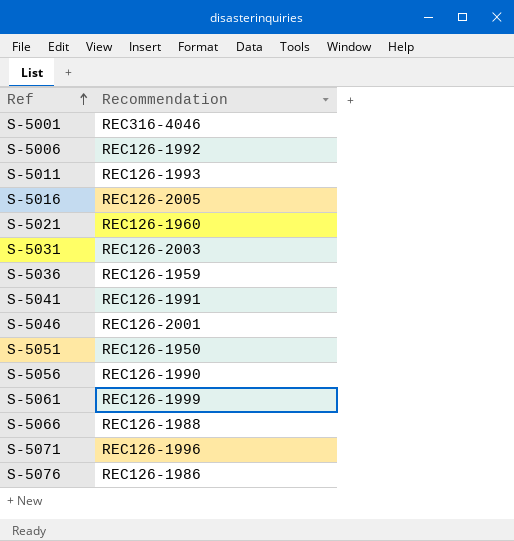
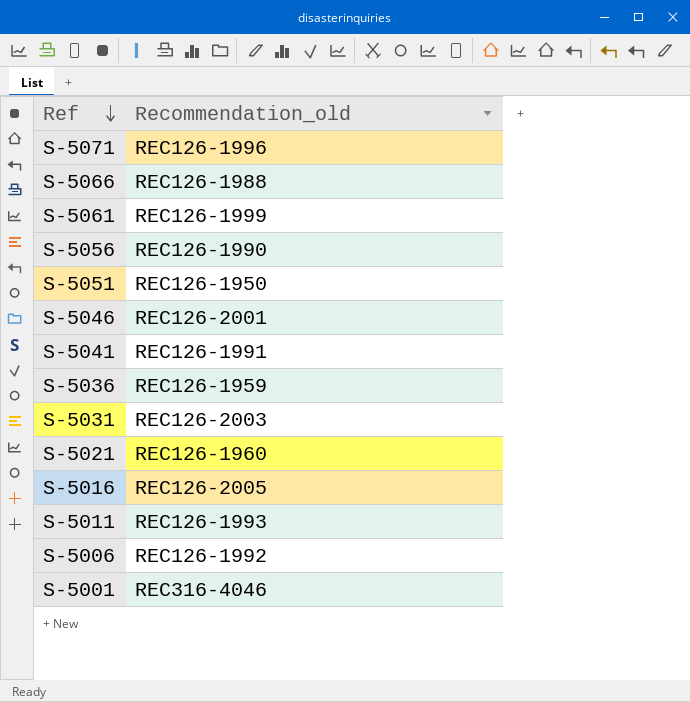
row order: Ref ascending -> Ref descending
column name: Recommendation -> Recommendation_old
row S-5076: REC126-1986 -> none

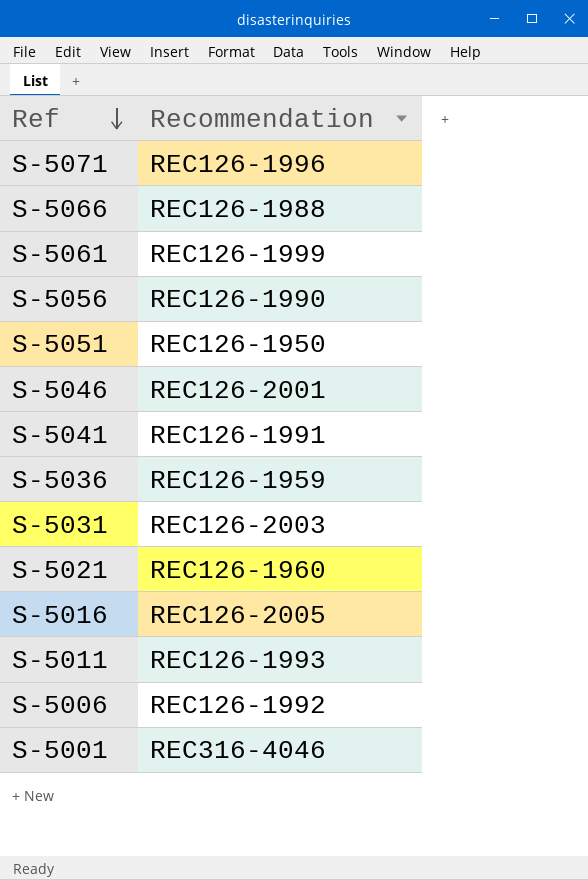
column name: Recommendation_old -> Recommendation

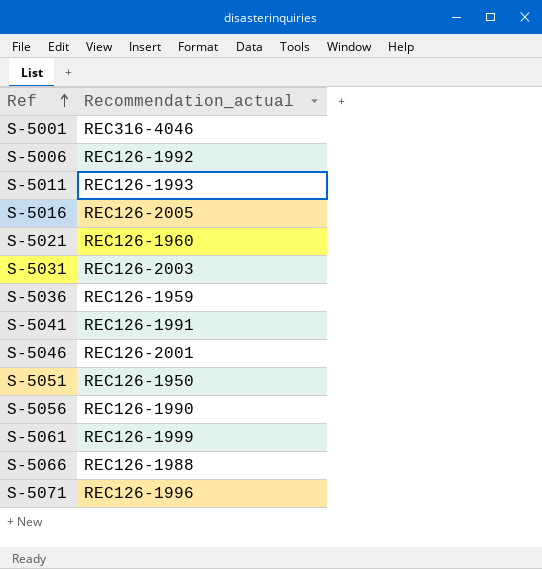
row order: Ref descending -> Ref ascending
column name: Recommendation -> Recommendation_actual

